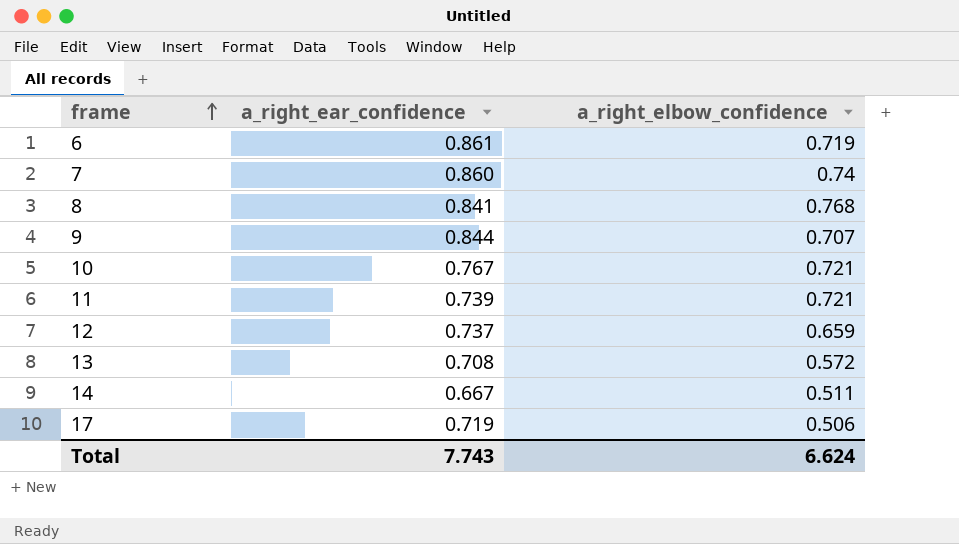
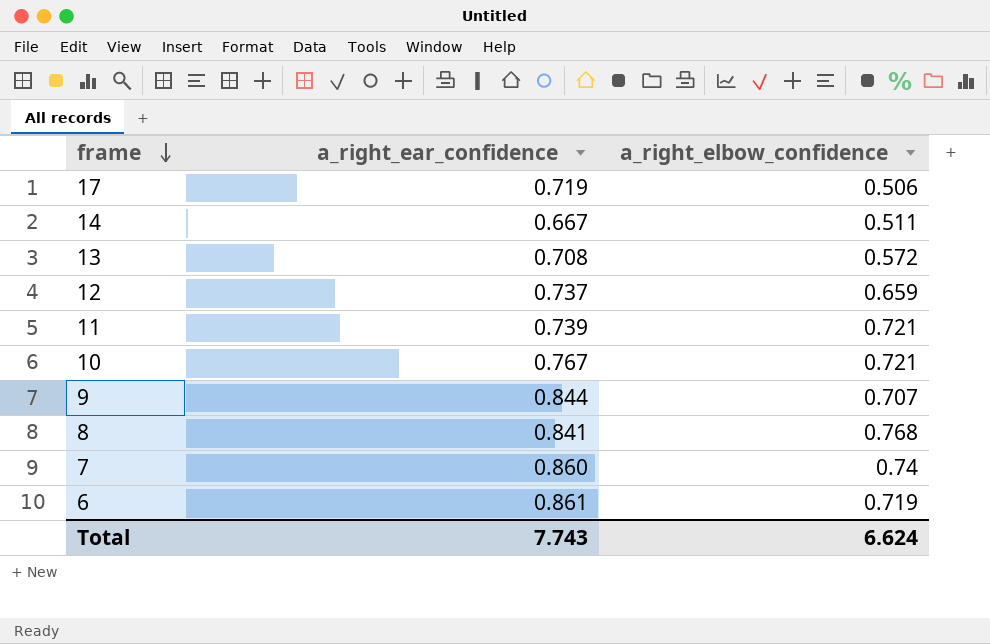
row order: frame ascending -> frame descending

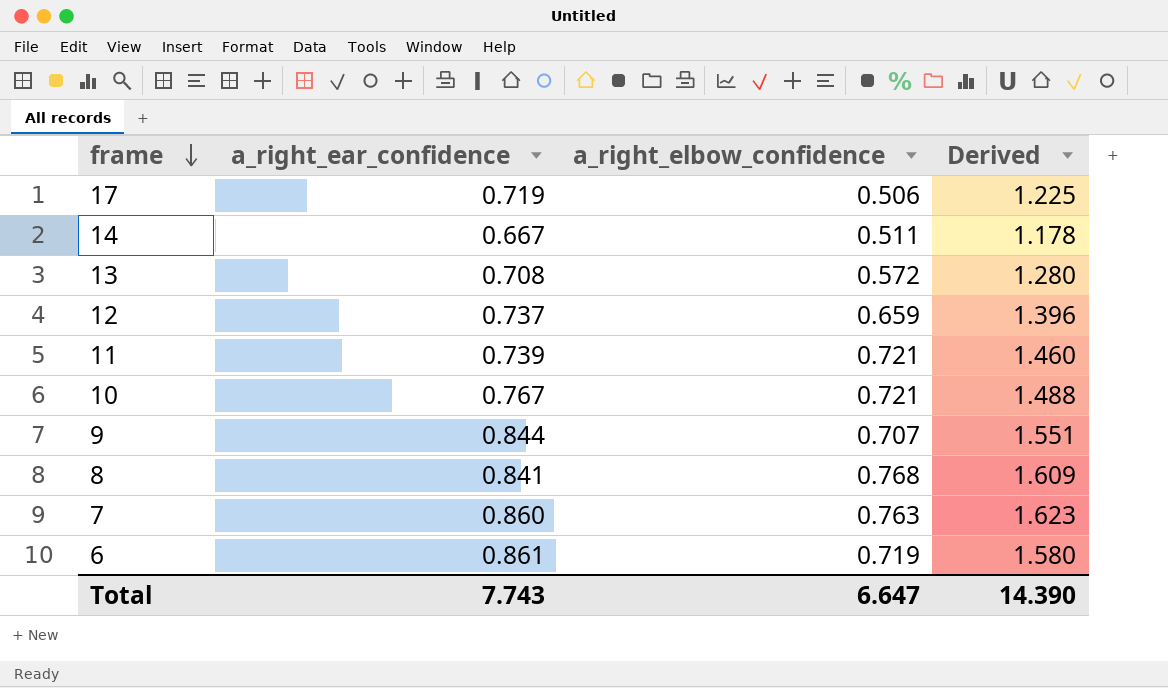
column Derived | formula: none -> [a_right_ear_confidence] + [a_right_elbow_confidence]
7 | a_right_elbow_confidence: 0.74 -> 0.763
Total | a_right_elbow_confidence: 6.624 -> 6.647

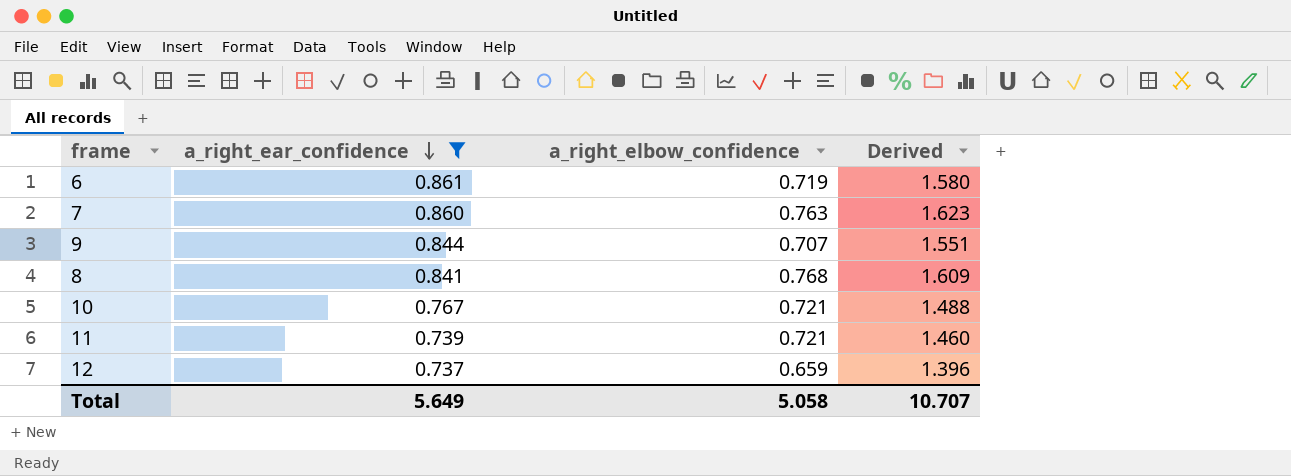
filter: none -> a_right_ear_confidence >= 0.737
row order: frame descending -> a_right_ear_confidence descending
Total | a_right_ear_confidence: 7.743 -> 5.649
Total | a_right_elbow_confidence: 6.647 -> 5.058
Total | Derived: 14.390 -> 10.707

